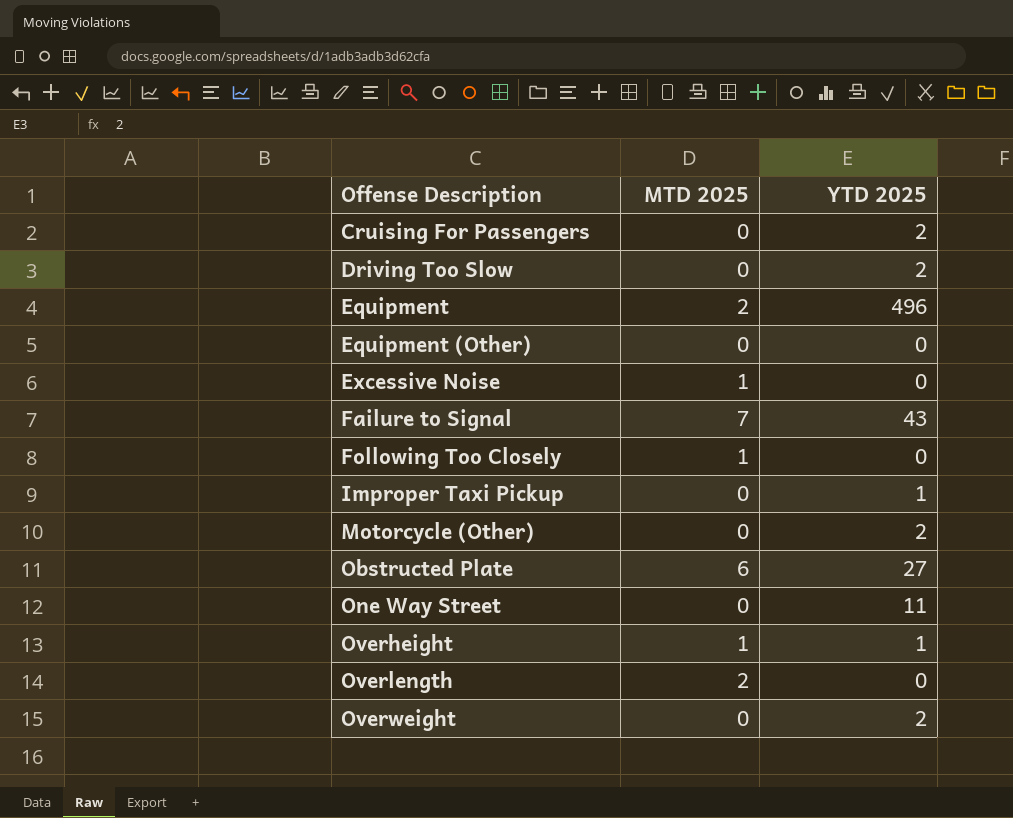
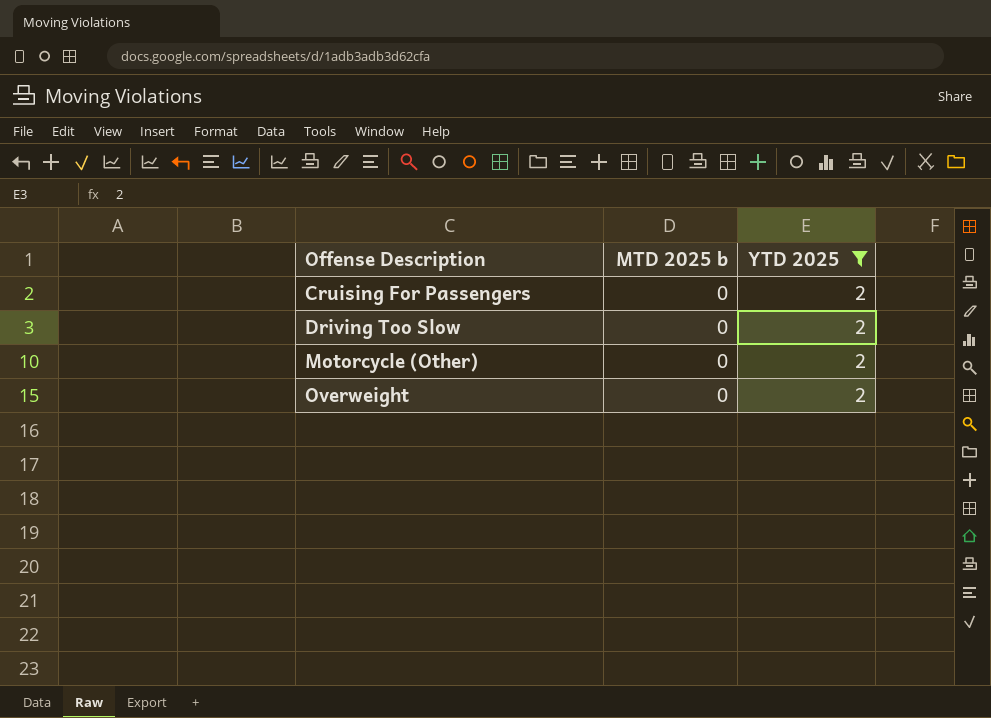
filter: none -> YTD 2025 = 2
column name: MTD 2025 -> MTD 2025 b

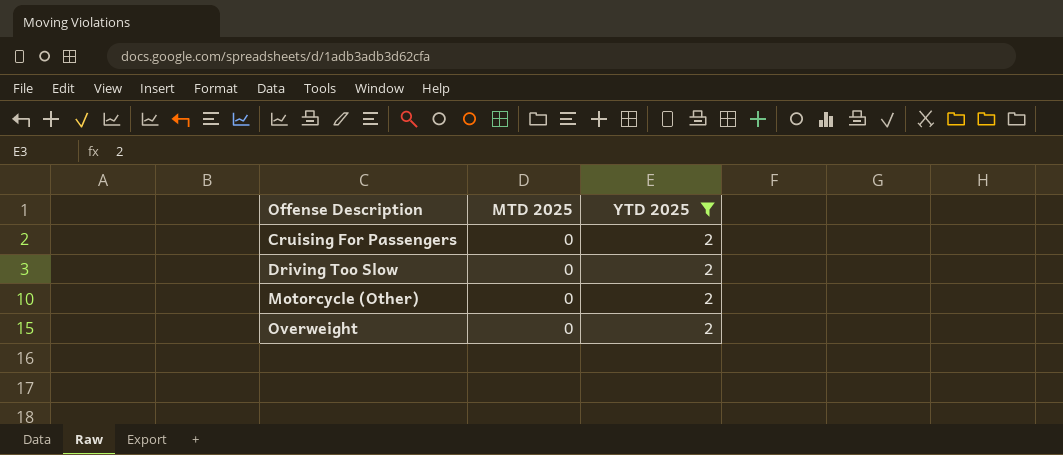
column name: MTD 2025 b -> MTD 2025

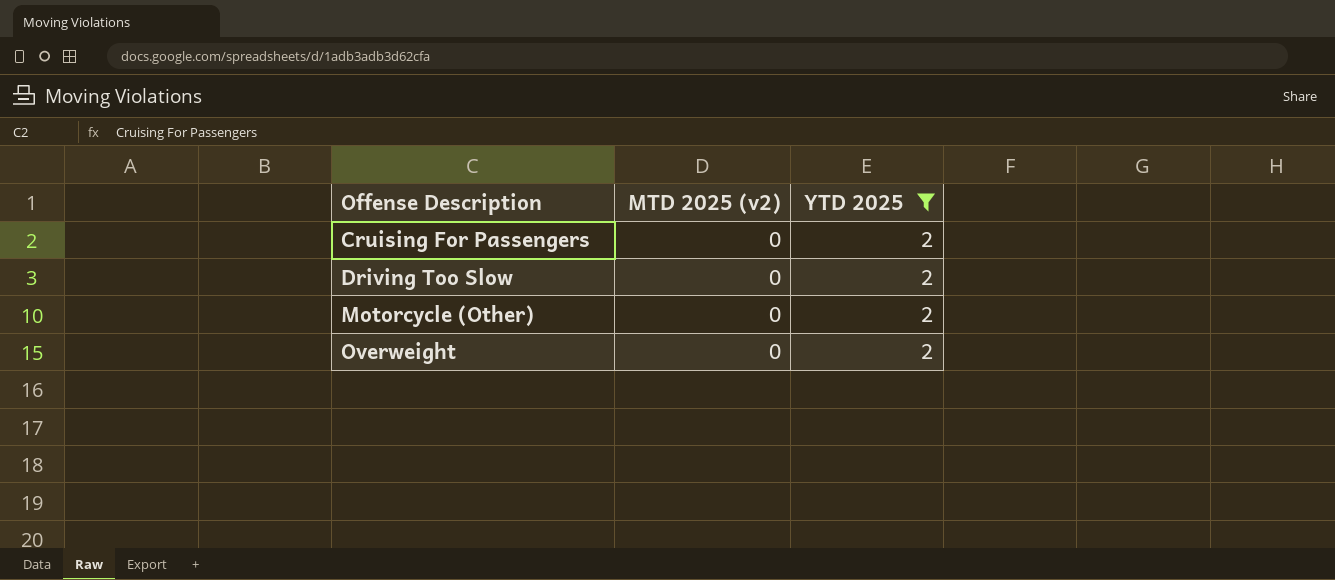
column name: MTD 2025 -> MTD 2025 (v2)

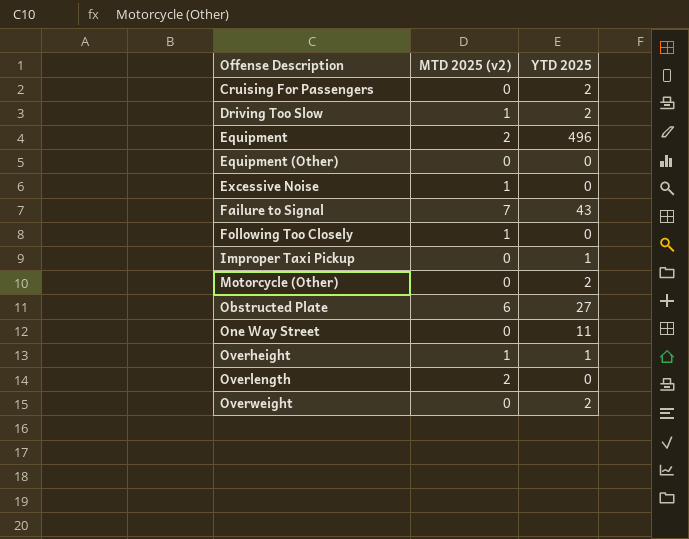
filter: YTD 2025 = 2 -> none
Driving Too Slow | MTD 2025 (v2): 0 -> 1

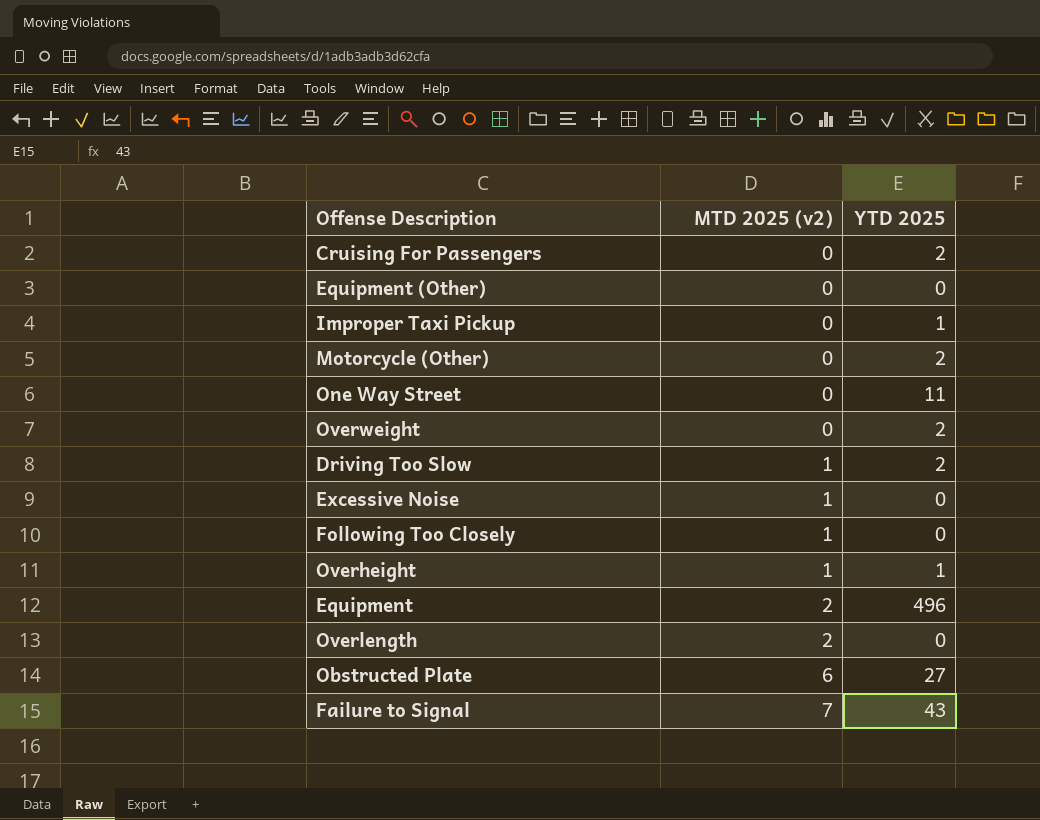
row order: Offense Description ascending -> MTD 2025 (v2) ascending

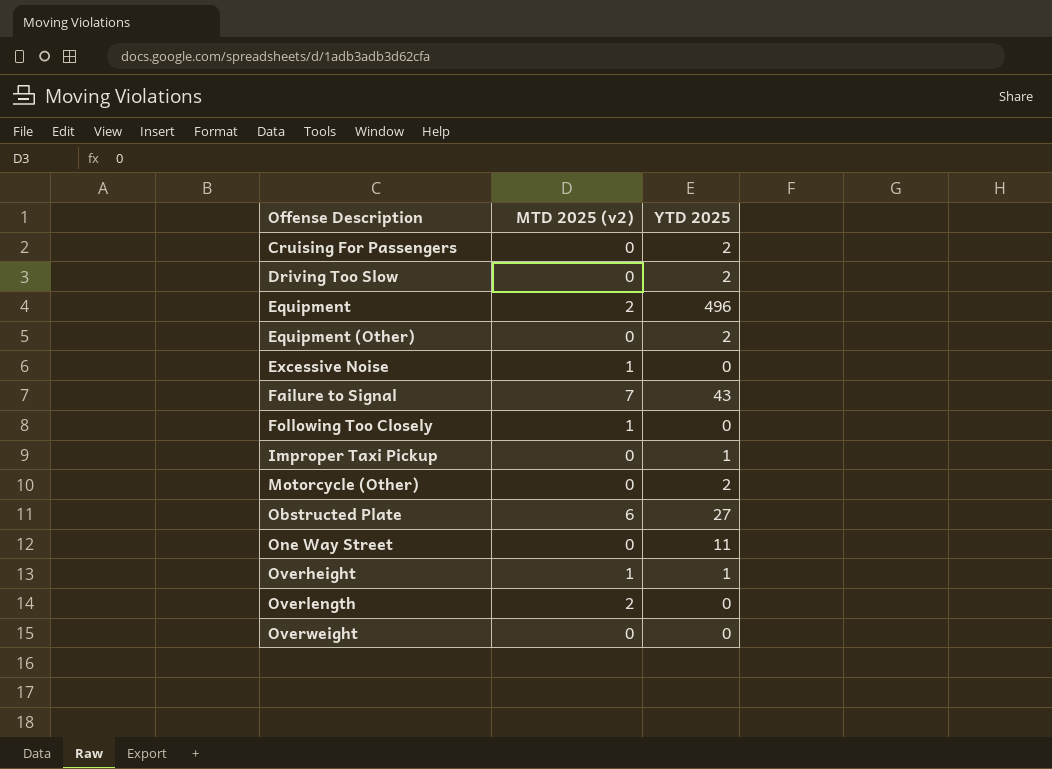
row order: MTD 2025 (v2) ascending -> Offense Description ascending
Driving Too Slow | MTD 2025 (v2): 1 -> 0
Equipment (Other) | YTD 2025: 0 -> 2
Overweight | YTD 2025: 2 -> 0

